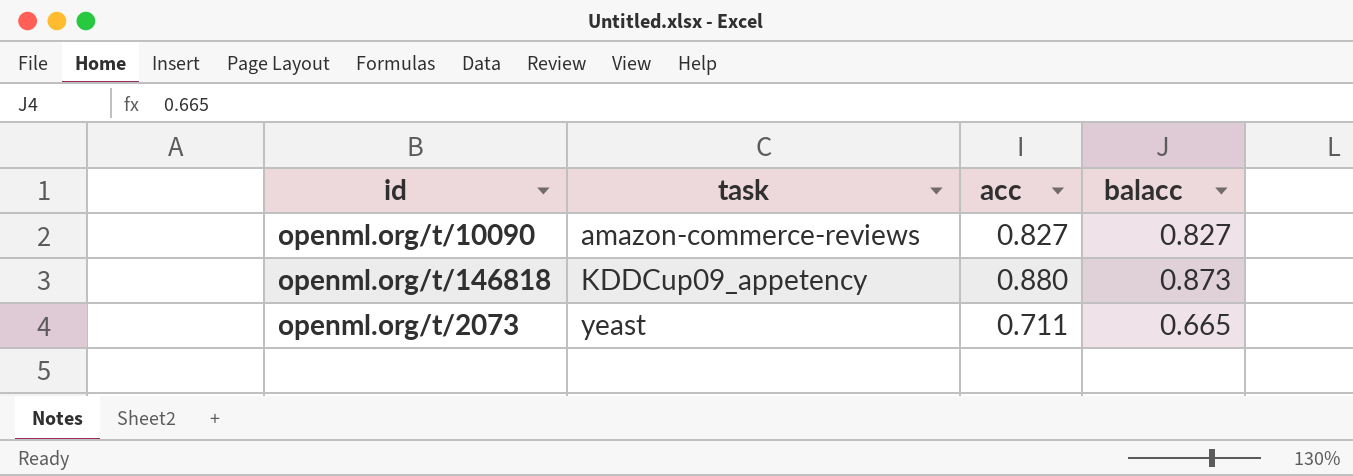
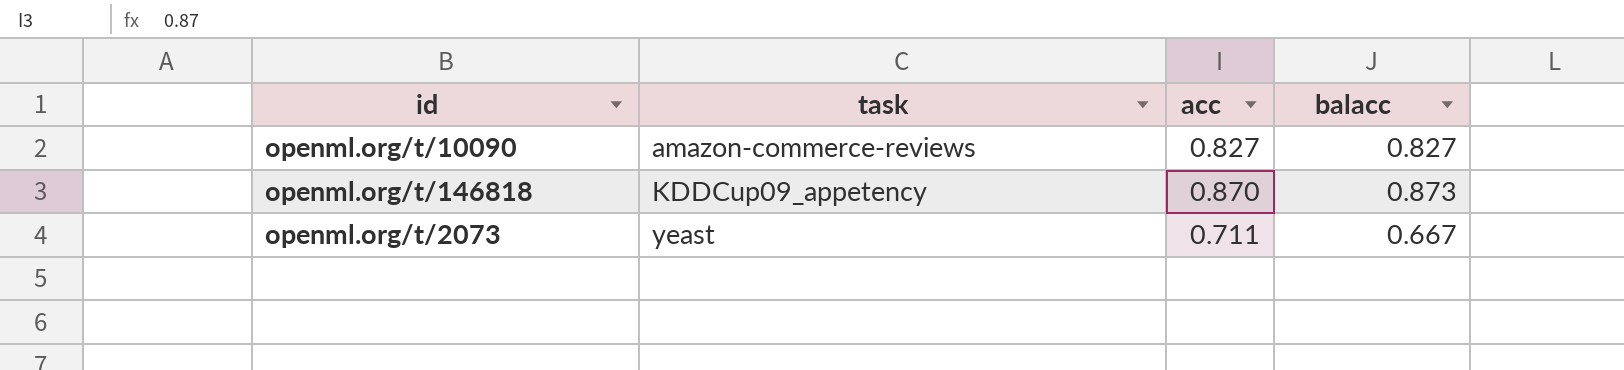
openml.org/t/146818 | acc: 0.880 -> 0.870
openml.org/t/2073 | balacc: 0.665 -> 0.667

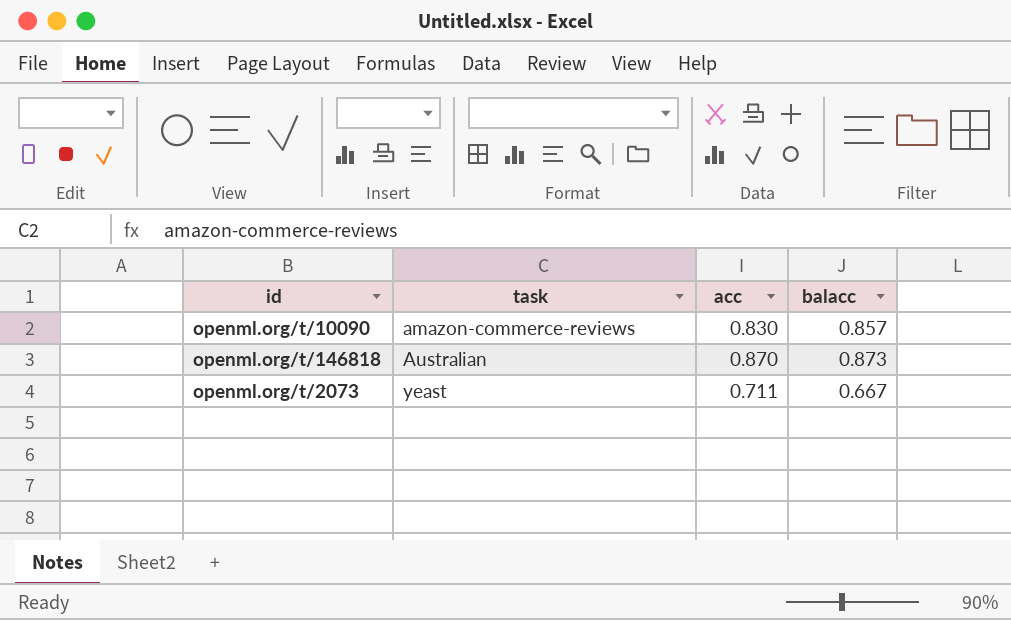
openml.org/t/10090 | acc: 0.827 -> 0.830
openml.org/t/10090 | balacc: 0.827 -> 0.857
openml.org/t/146818 | task: KDDCup09_appetency -> Australian

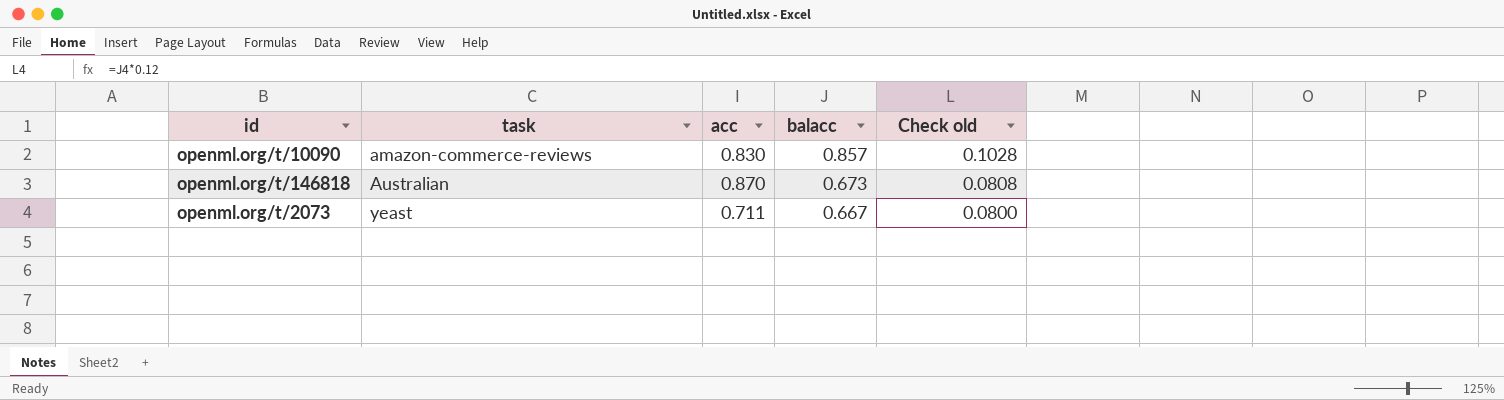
column Check old | formula: none -> [balacc] * 0.12
openml.org/t/146818 | balacc: 0.873 -> 0.673

